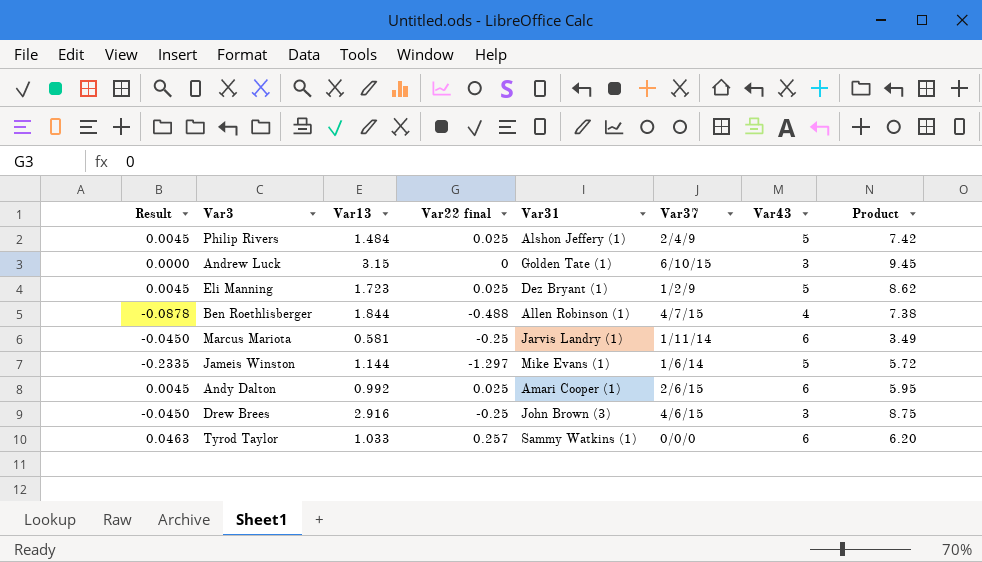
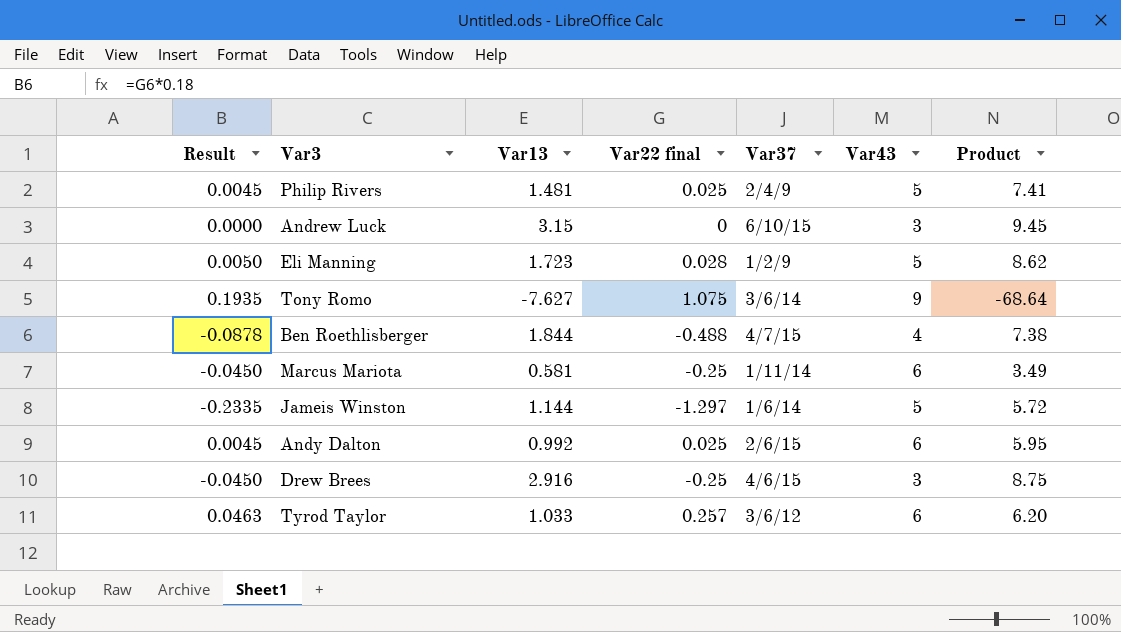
column Var31 | position: 5 -> none
Philip Rivers | Var13: 1.484 -> 1.481
Philip Rivers | Product: 7.42 -> 7.41
Eli Manning | Result: 0.0045 -> 0.0050
Eli Manning | Var22 final: 0.025 -> 0.028
row Tony Romo: none -> 0.1935 | -7.627 | 1.075 | 3/6/14 | 9 | -68.64
Tyrod Taylor | Var37: 0/0/0 -> 3/6/12

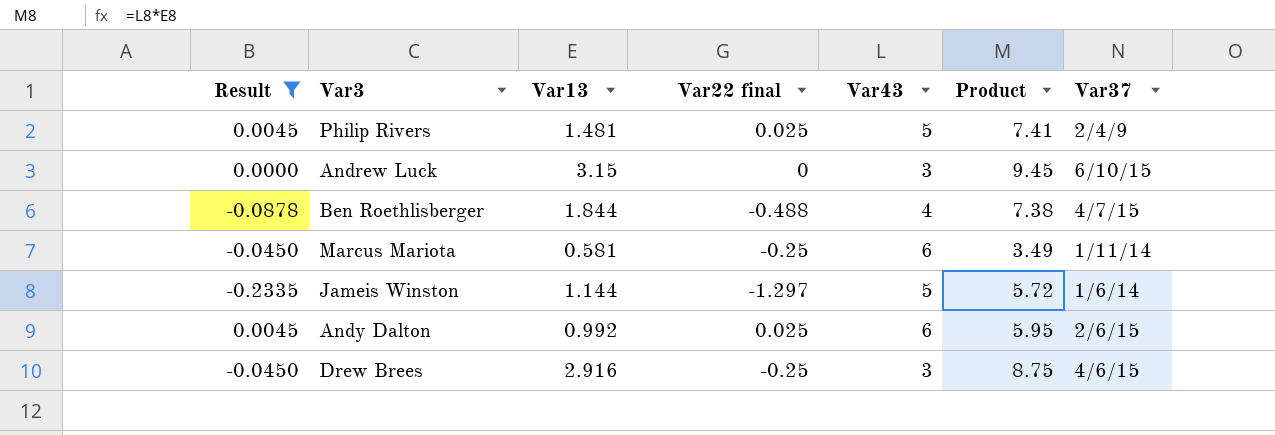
filter: none -> Result <= 0.0045
column Var37 | position: 5 -> 7

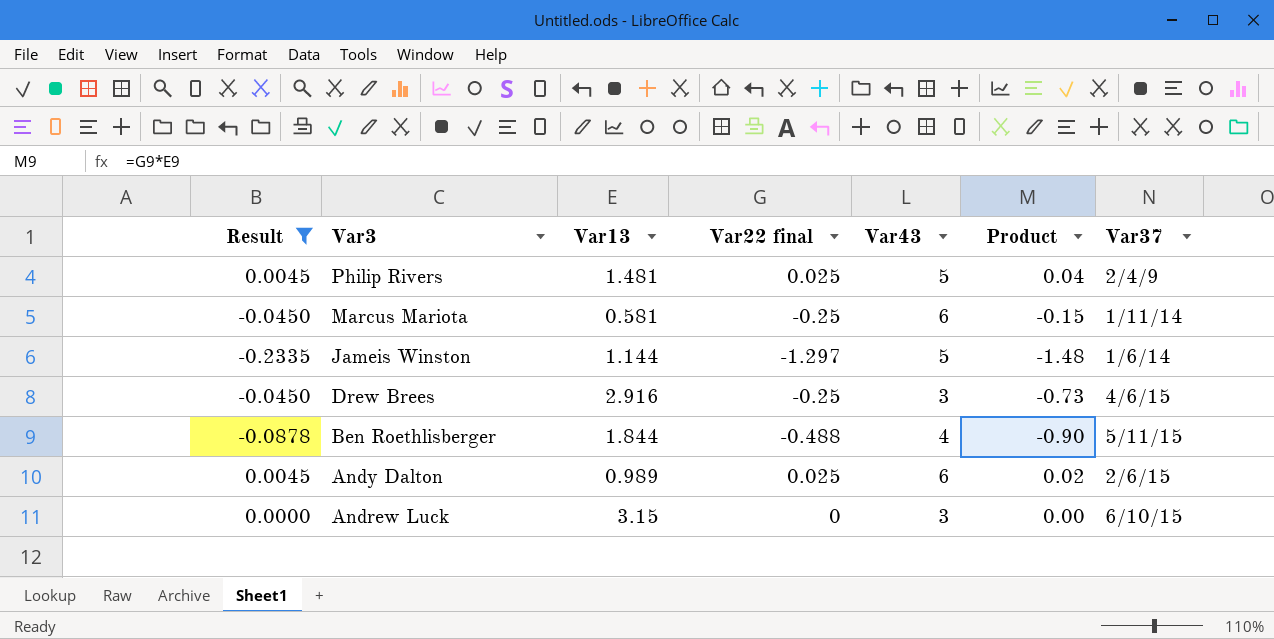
row order: none -> Var3 descending
column Product | formula: [Var13] * [Var43] -> [Var13] * [Var22 final]
Ben Roethlisberger | Var37: 4/7/15 -> 5/11/15
Andy Dalton | Var13: 0.992 -> 0.989

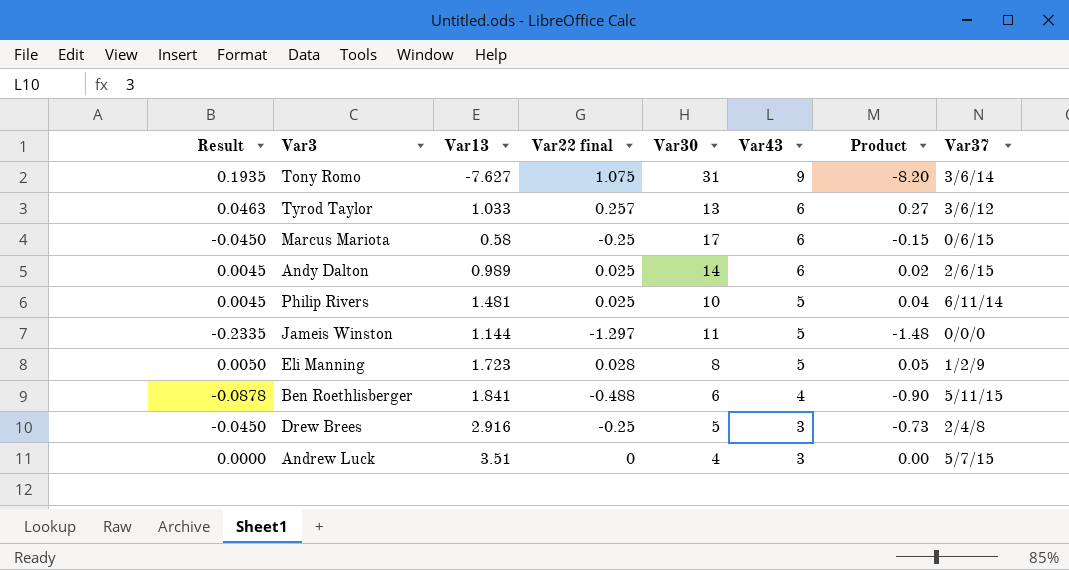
filter: Result <= 0.0045 -> none
row order: Var3 descending -> Var43 descending
column Var30 | position: none -> 5
Marcus Mariota | Var13: 0.581 -> 0.58
Marcus Mariota | Var37: 1/11/14 -> 0/6/15
Philip Rivers | Var37: 2/4/9 -> 6/11/14
Jameis Winston | Var37: 1/6/14 -> 0/0/0
Ben Roethlisberger | Var13: 1.844 -> 1.841
Drew Brees | Var37: 4/6/15 -> 2/4/8
Andrew Luck | Var13: 3.15 -> 3.51
Andrew Luck | Var37: 6/10/15 -> 5/7/15

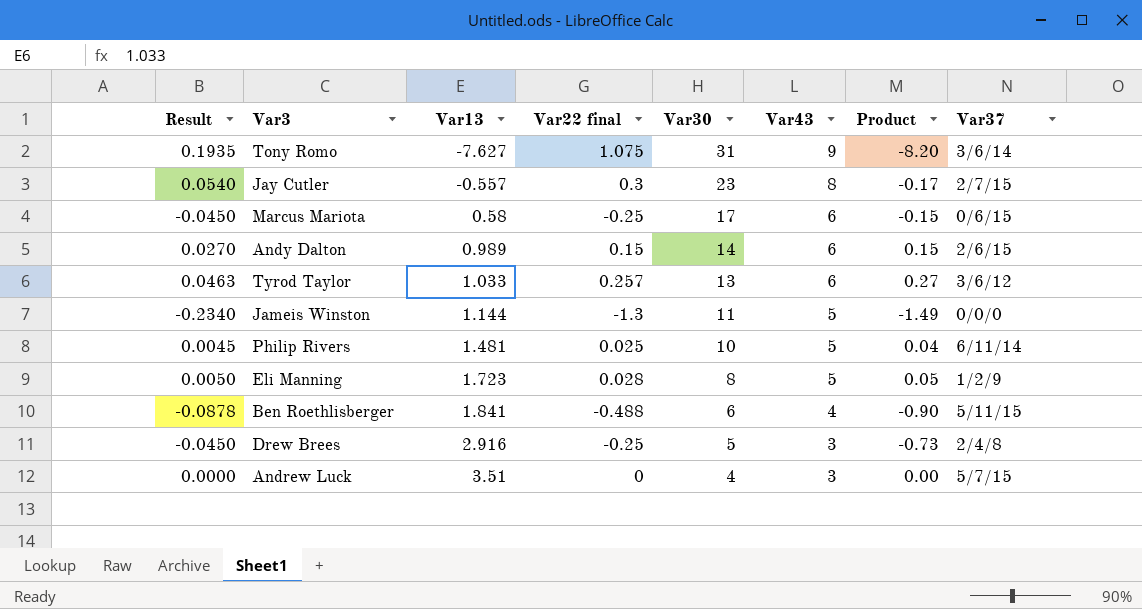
row order: Var43 descending -> Var13 ascending
row Jay Cutler: none -> 0.0540 | -0.557 | 0.3 | 23 | 8 | -0.17 | 2/7/15
Andy Dalton | Result: 0.0045 -> 0.0270
Andy Dalton | Var22 final: 0.025 -> 0.15
Andy Dalton | Product: 0.02 -> 0.15
Jameis Winston | Result: -0.2335 -> -0.2340
Jameis Winston | Var22 final: -1.297 -> -1.3
Jameis Winston | Product: -1.48 -> -1.49

